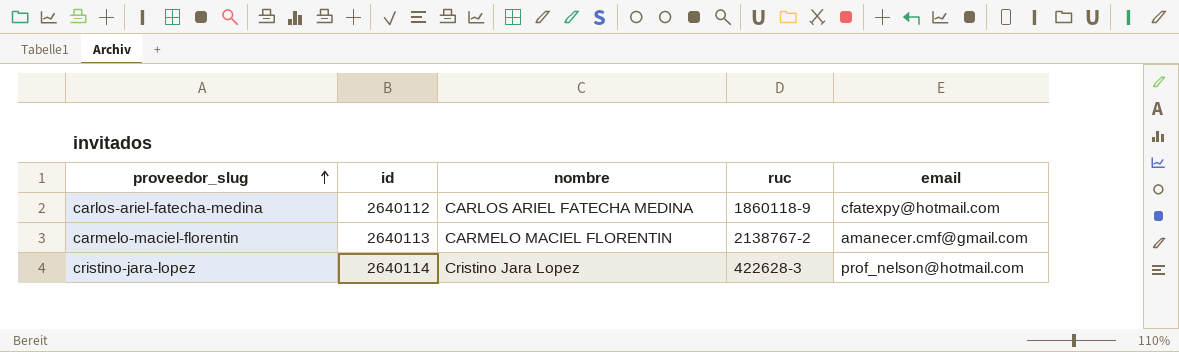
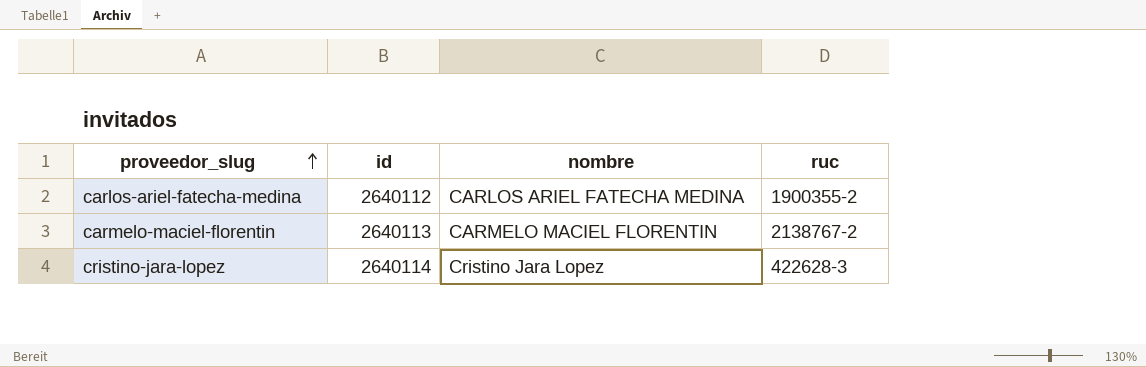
column email | position: 5 -> none
carlos-ariel-fatecha-medina | ruc: 1860118-9 -> 1900355-2

